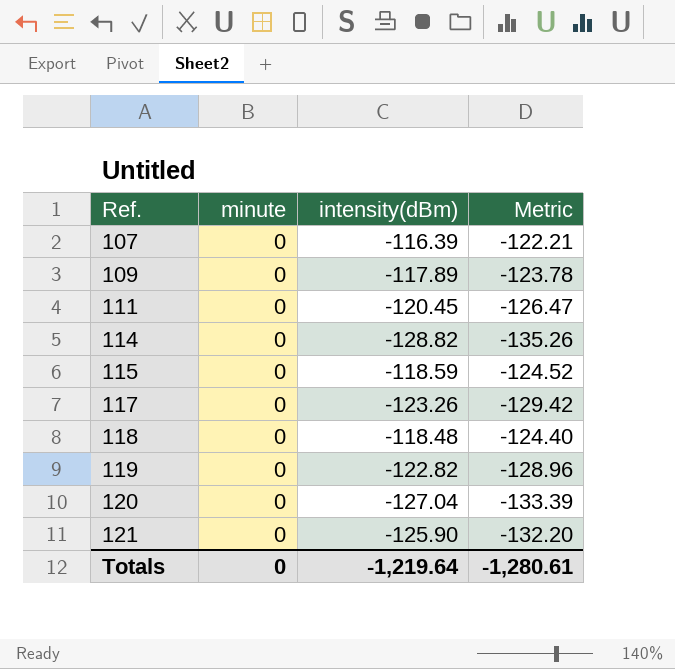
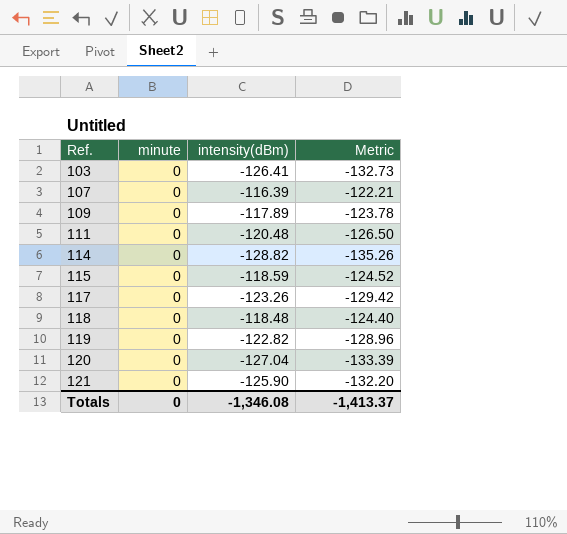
row 103: none -> 0 | -126.41 | -132.73
111 | intensity(dBm): -120.45 -> -120.48
111 | Metric: -126.47 -> -126.50
Totals | intensity(dBm): -1,219.64 -> -1,346.08
Totals | Metric: -1,280.61 -> -1,413.37

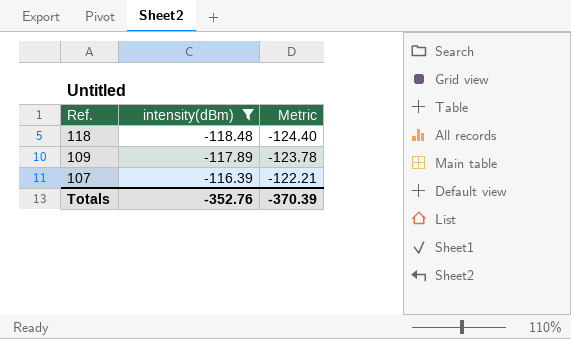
filter: none -> intensity(dBm) >= -118.48
row order: Ref. ascending -> Ref. descending
column minute | position: 2 -> none
Totals | intensity(dBm): -1,346.08 -> -352.76
Totals | Metric: -1,413.37 -> -370.39

